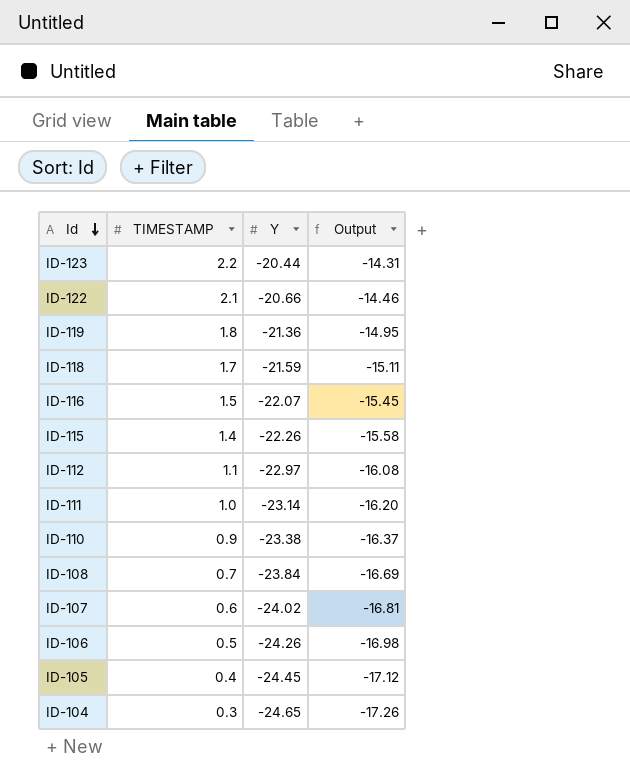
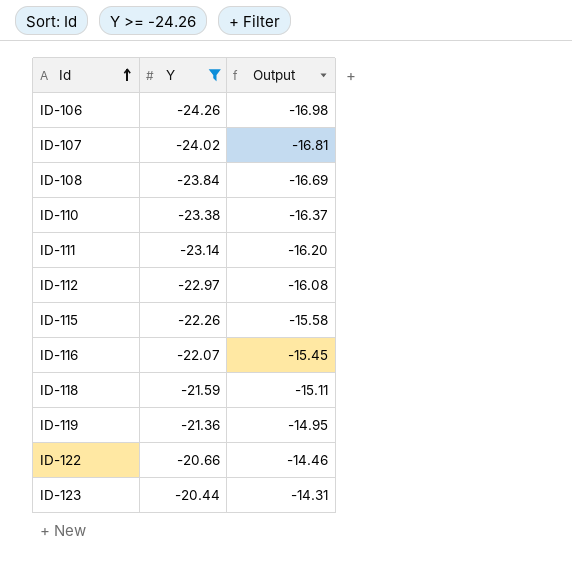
filter: none -> Y >= -24.26
row order: Id descending -> Id ascending
column TIMESTAMP | position: 2 -> none

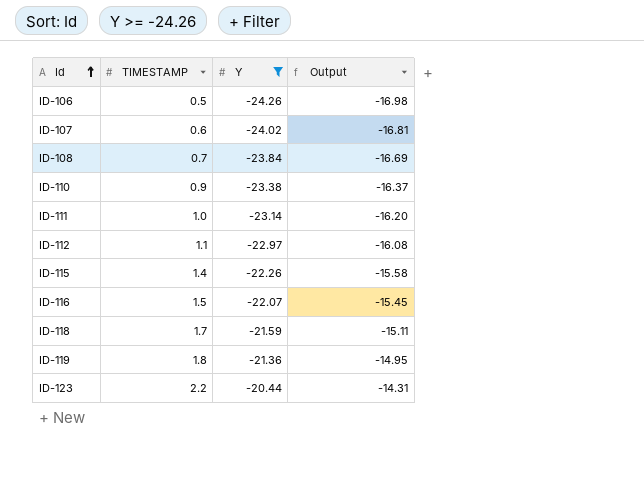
column TIMESTAMP | position: none -> 2
row ID-122: -20.66 | -14.46 -> none

